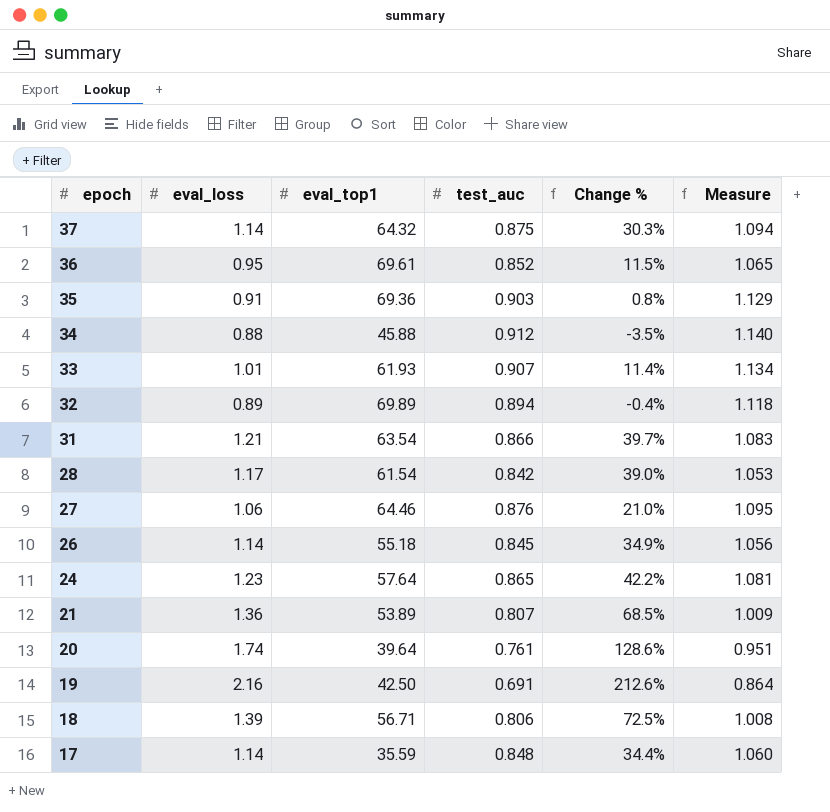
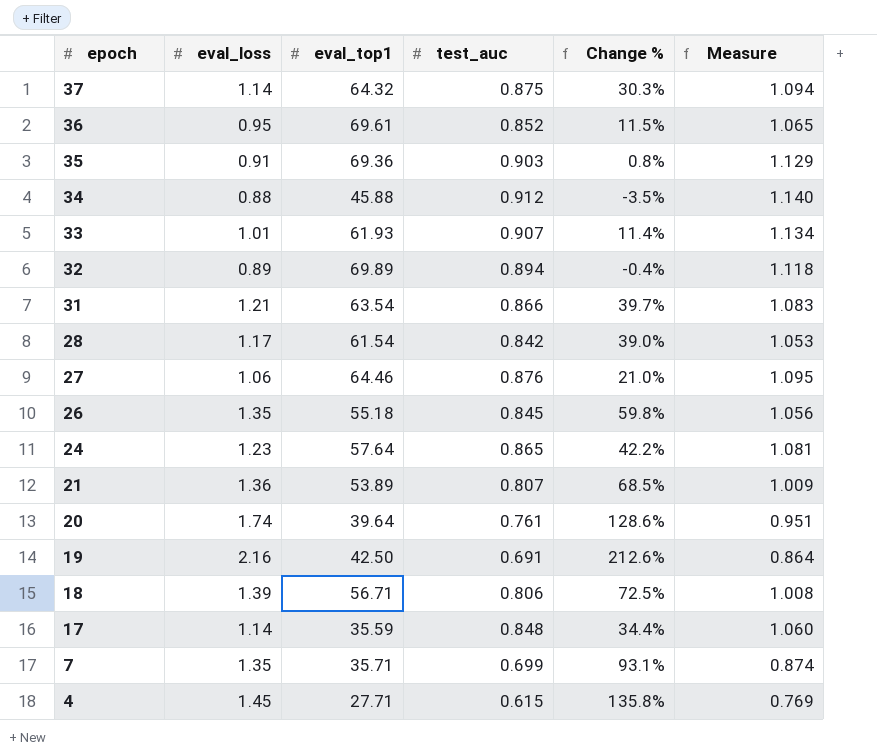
26 | eval_loss: 1.14 -> 1.35
26 | Change %: 34.9% -> 59.8%
row 7: none -> 1.35 | 35.71 | 0.699 | 93.1% | 0.874
row 4: none -> 1.45 | 27.71 | 0.615 | 135.8% | 0.769

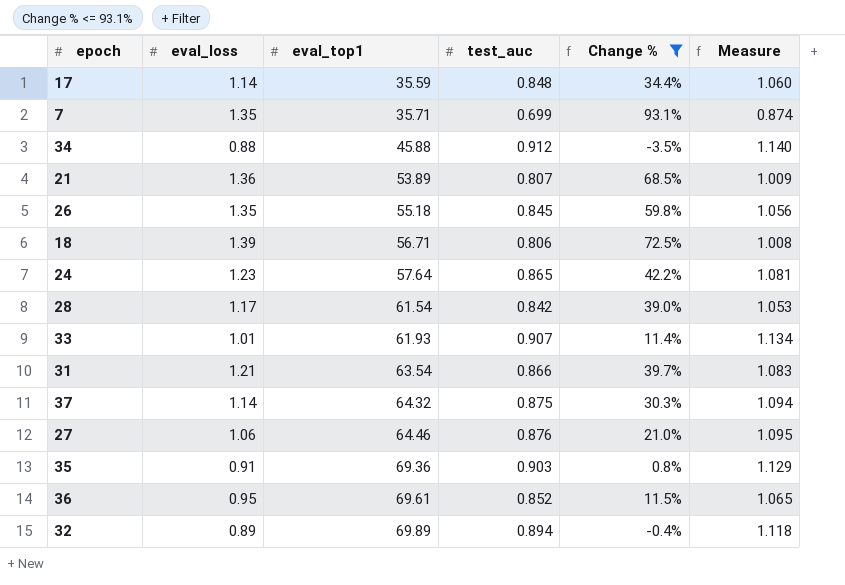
filter: none -> Change % <= 93.1%
row order: epoch descending -> eval_top1 ascending

